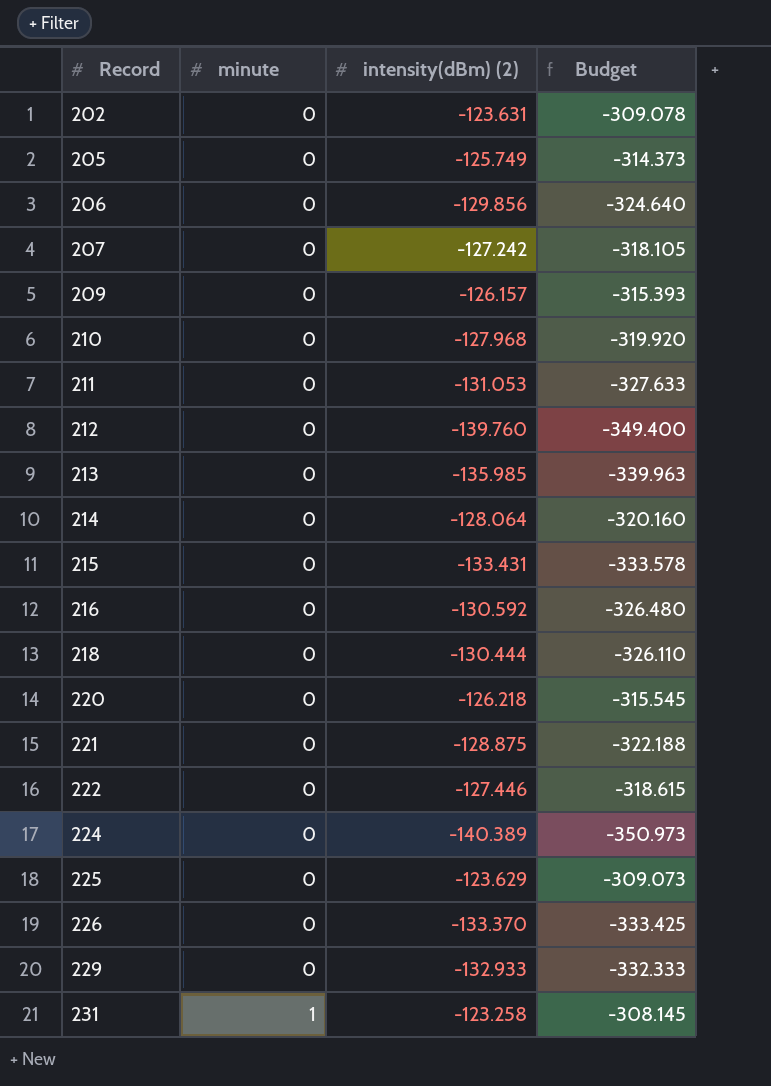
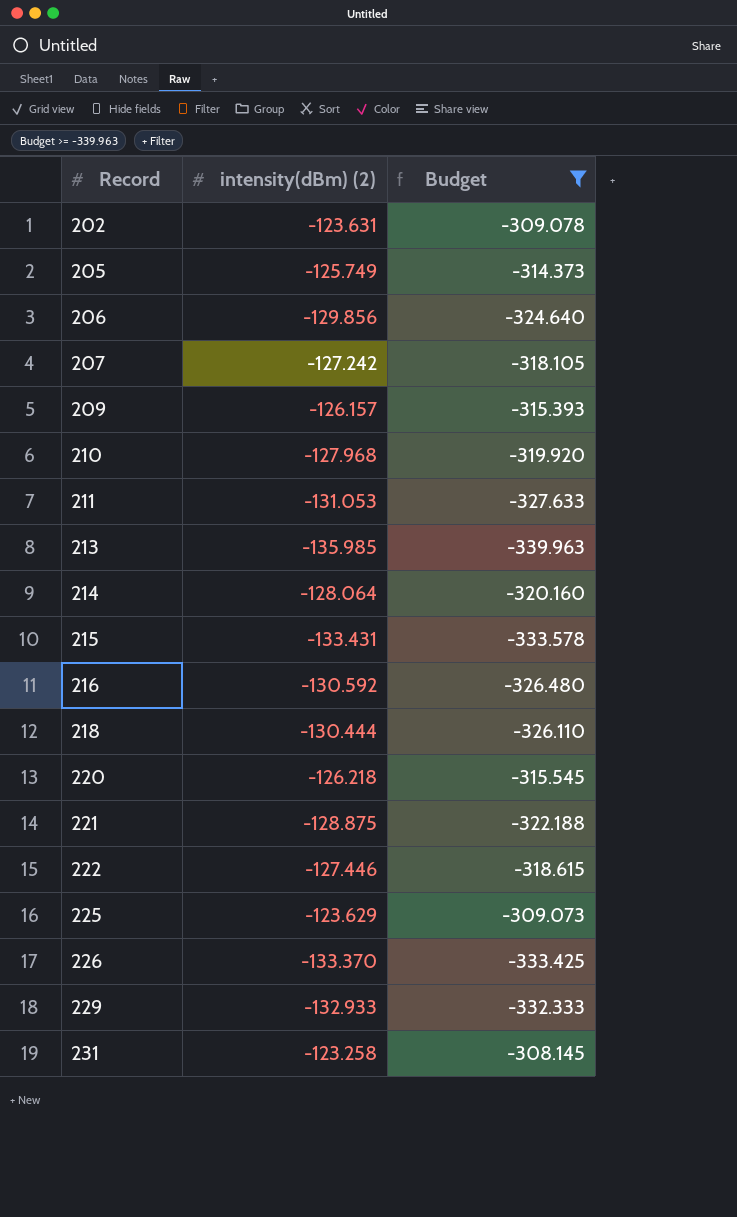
filter: none -> Budget >= -339.963
column minute | position: 2 -> none

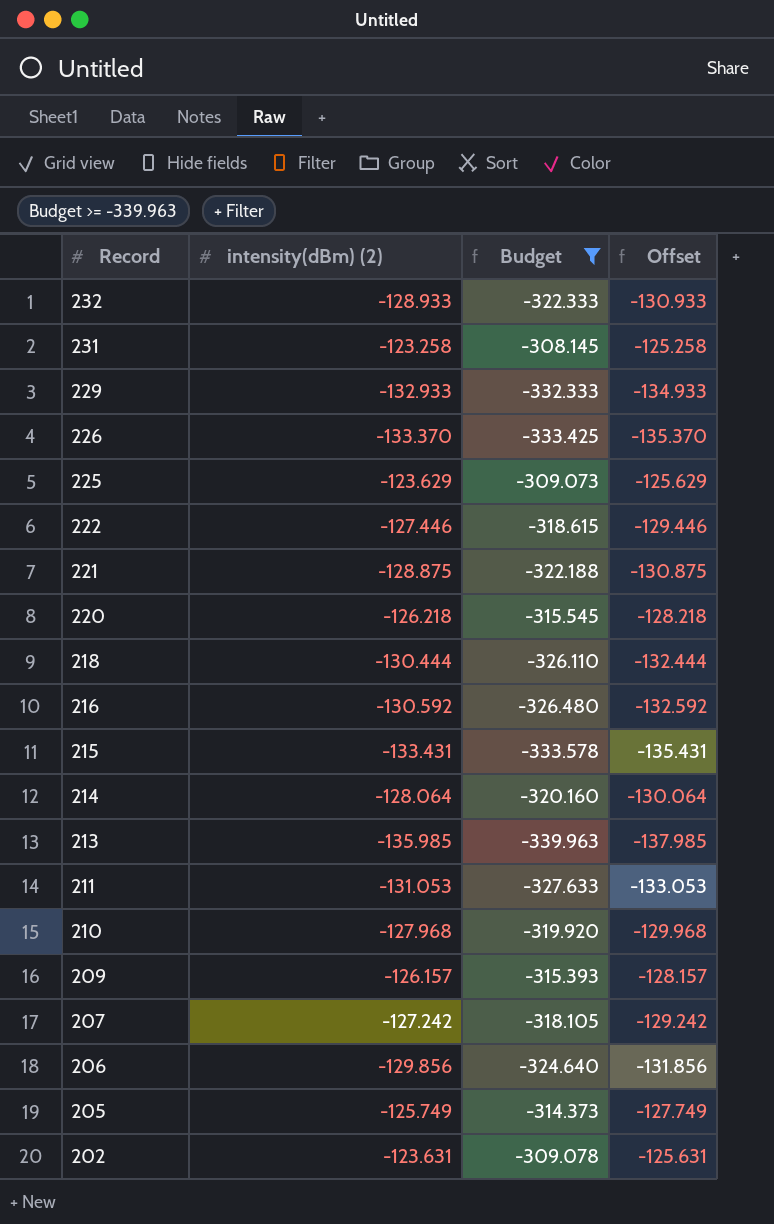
row order: Record ascending -> Record descending
column Offset | formula: none -> [intensity(dBm) (2)] - 2
row 232: none -> -128.933 | -322.333 | -130.933

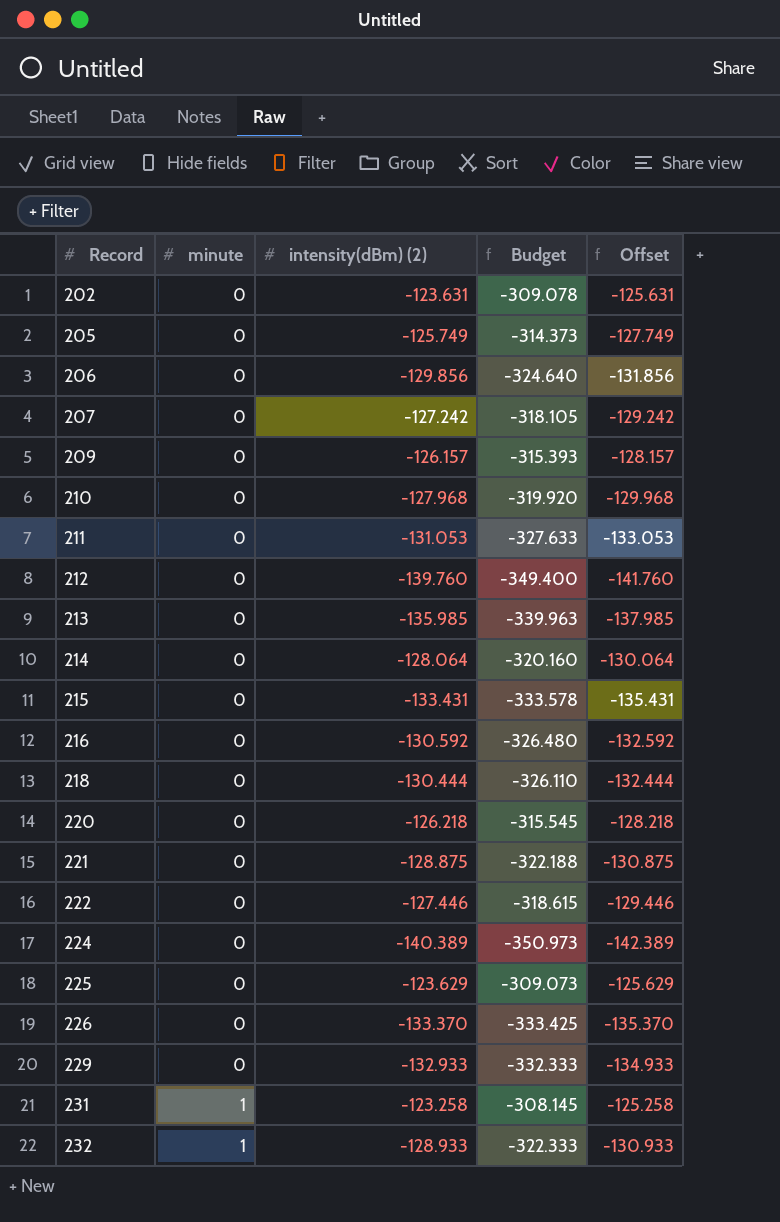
filter: Budget >= -339.963 -> none
row order: Record descending -> Record ascending
column minute | position: none -> 2

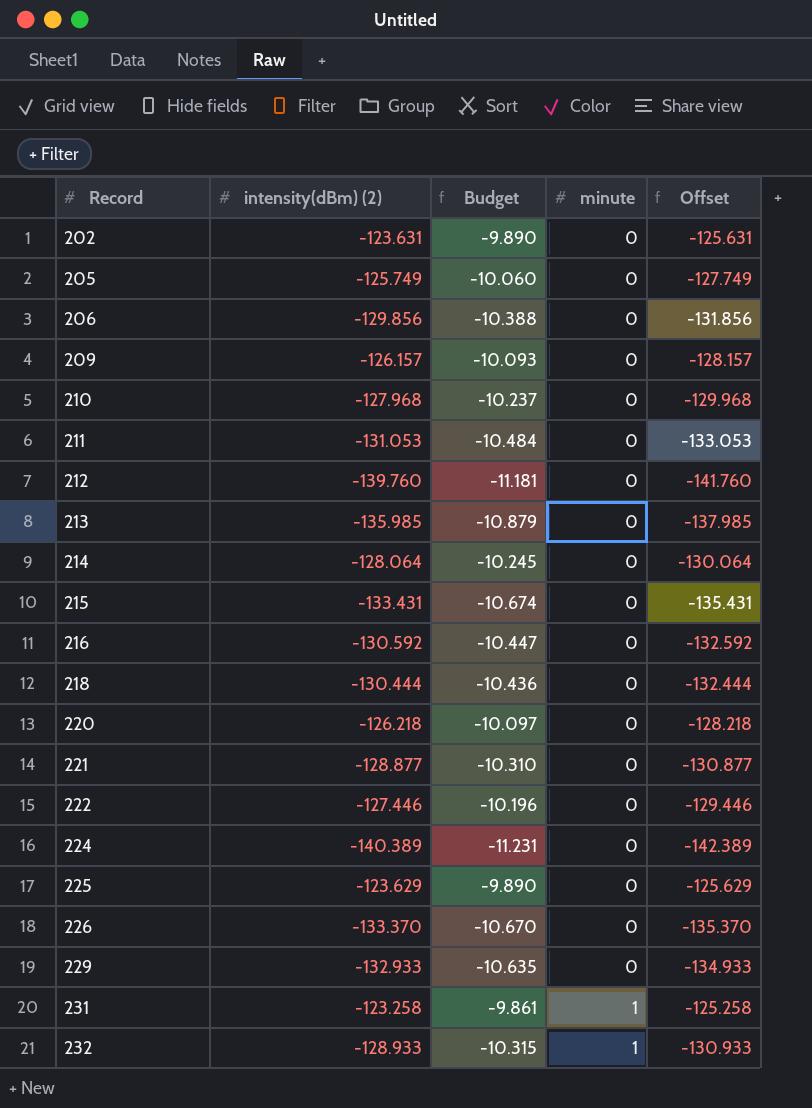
column Budget | formula: [intensity(dBm) (2)] * 2.5 -> [intensity(dBm) (2)] * 0.08
column minute | position: 2 -> 4
row 207: 0 | -127.242 | -318.105 | -129.242 -> none
221 | intensity(dBm) (2): -128.875 -> -128.877
221 | Offset: -130.875 -> -130.877

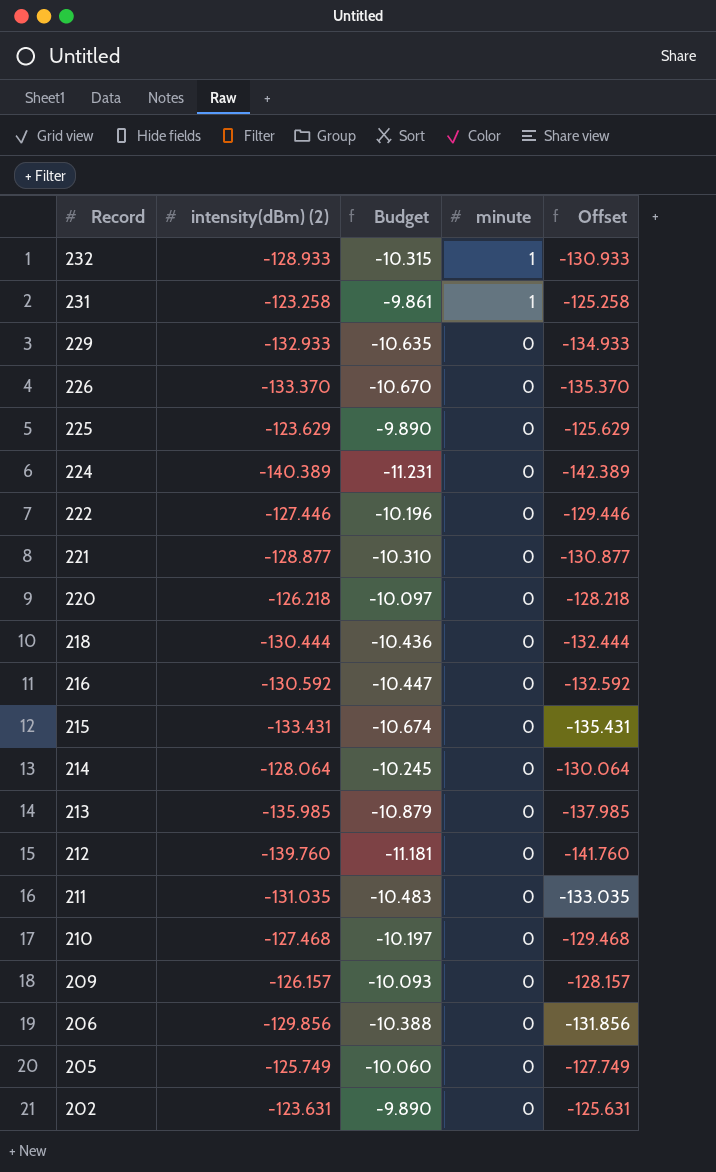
row order: Record ascending -> Record descending
211 | intensity(dBm) (2): -131.053 -> -131.035
211 | Budget: -10.484 -> -10.483
211 | Offset: -133.053 -> -133.035
210 | intensity(dBm) (2): -127.968 -> -127.468
210 | Budget: -10.237 -> -10.197
210 | Offset: -129.968 -> -129.468

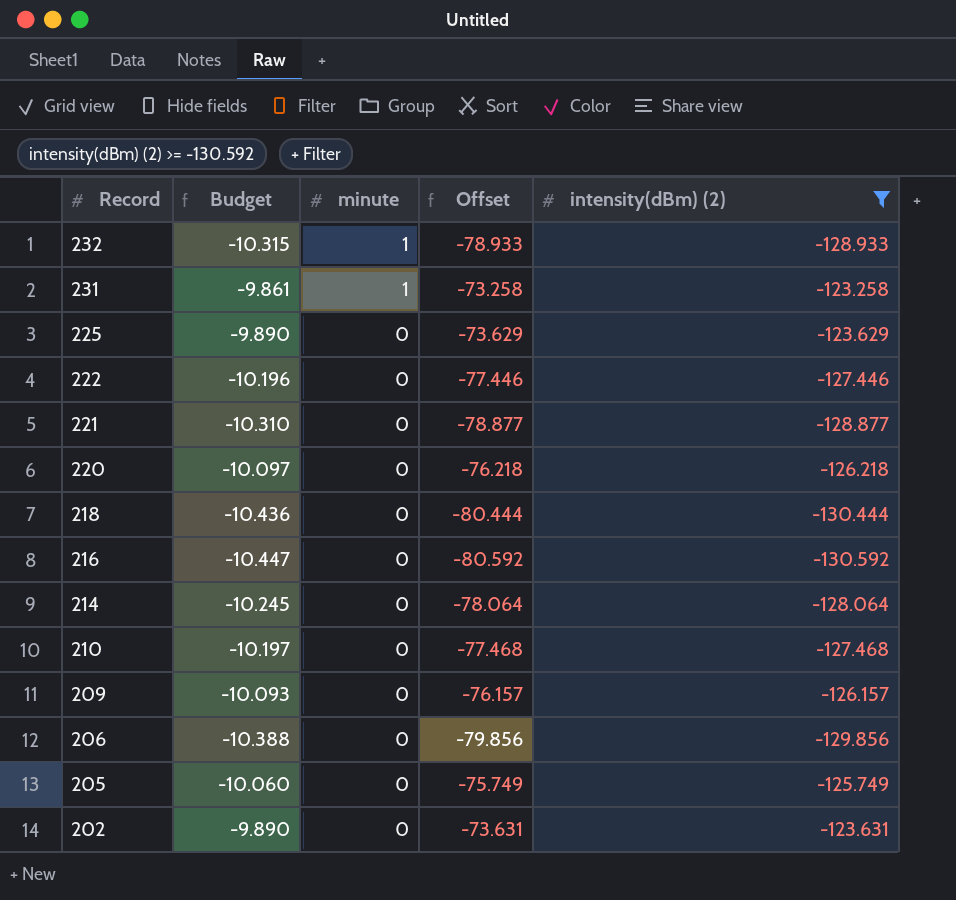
filter: none -> intensity(dBm) (2) >= -130.592
column Offset | formula: [intensity(dBm) (2)] - 2 -> [intensity(dBm) (2)] + 50
column intensity(dBm) (2) | position: 2 -> 5

